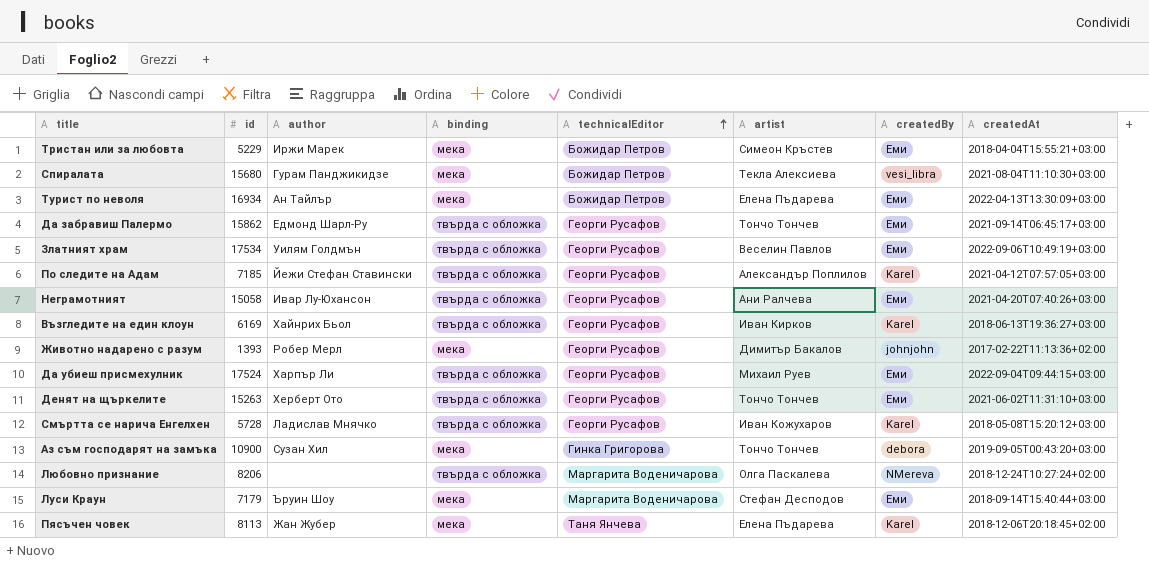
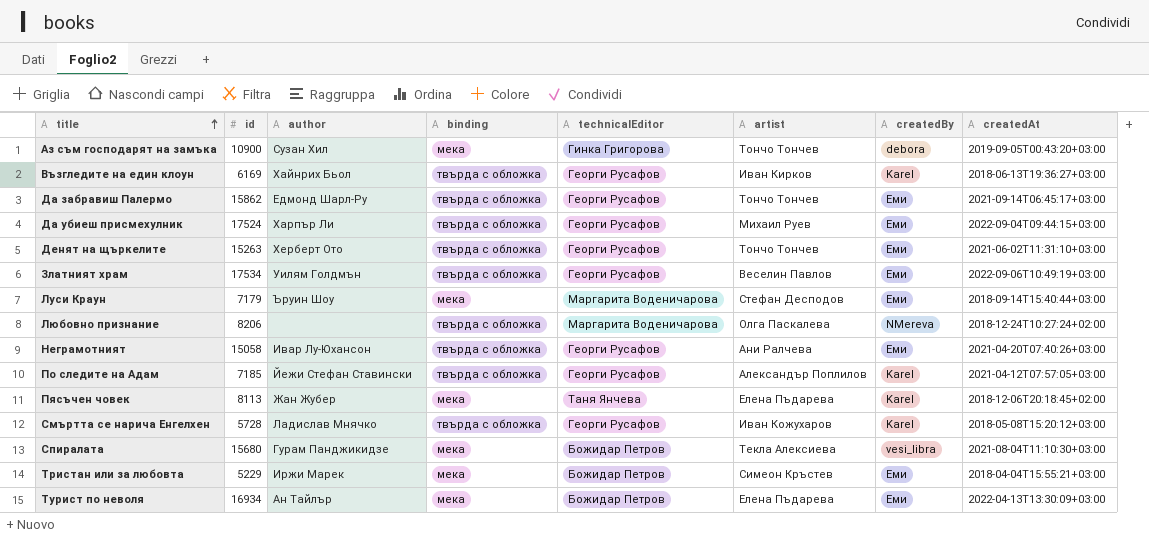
row order: technicalEditor ascending -> title ascending
row Животно надарено с разум: 1393 | Робер Мерл | мека | Георги Русафов | Димитър Бакалов | johnjohn | 2017-02-22T11:13:36+02:00 -> none

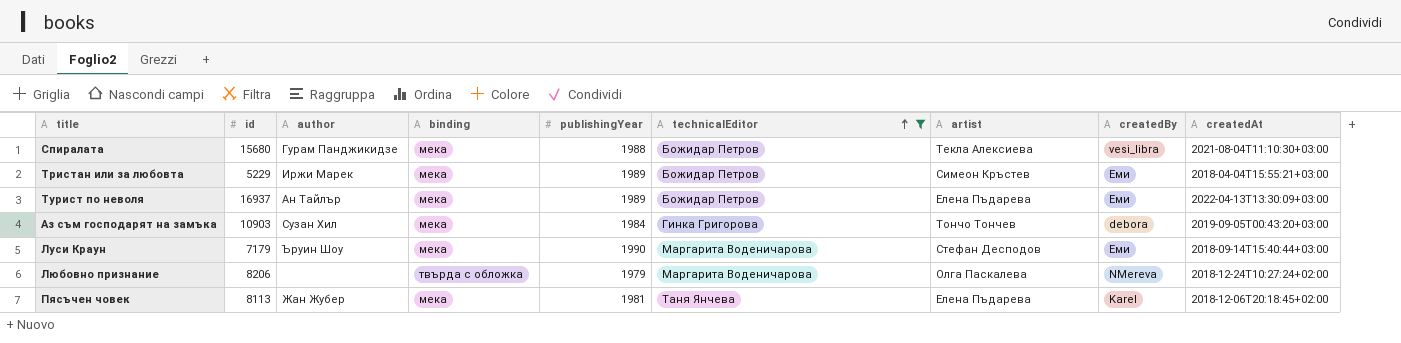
filter: none -> technicalEditor != Георги Русафов
row order: title ascending -> technicalEditor ascending
column publishingYear | position: none -> 5
Турист по неволя | id: 16934 -> 16937
Аз съм господарят на замъка | id: 10900 -> 10903

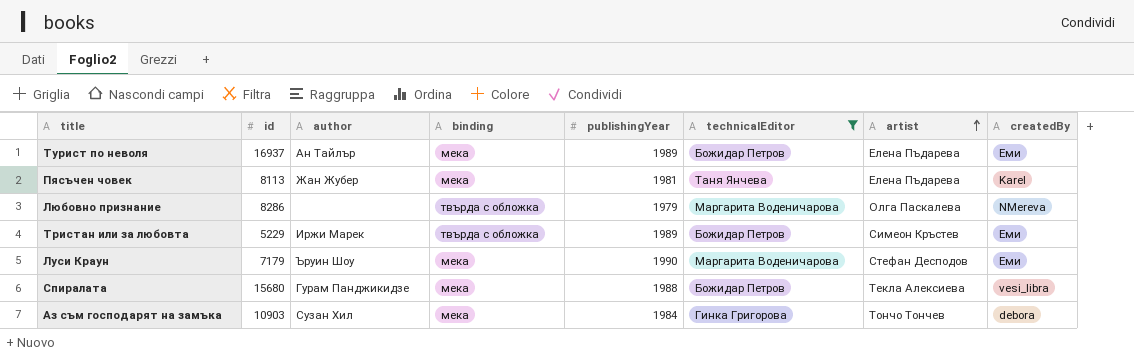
row order: technicalEditor ascending -> artist ascending
column createdAt | position: 9 -> none
Любовно признание | id: 8206 -> 8286
Тристан или за любовта | binding: мека -> твърда с обложка

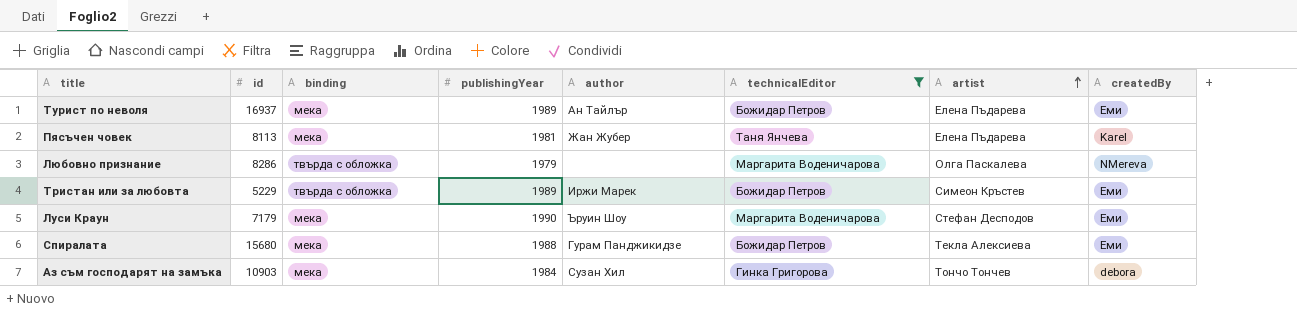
column author | position: 3 -> 5
Спиралата | createdBy: vesi_libra -> Еми

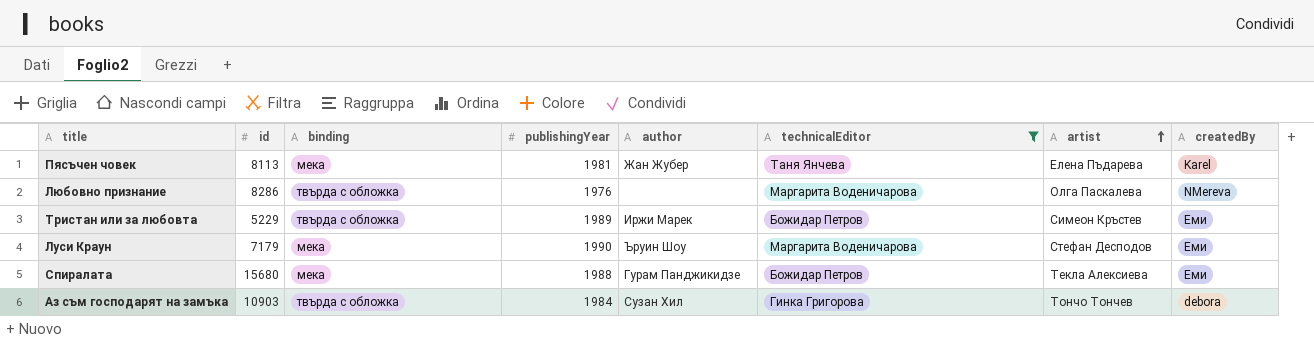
row Турист по неволя: 16937 | мека | 1989 | Ан Тайлър | Божидар Петров | Елена Пъдарева | Еми -> none
Любовно признание | publishingYear: 1979 -> 1976
Аз съм господарят на замъка | binding: мека -> твърда с обложка

